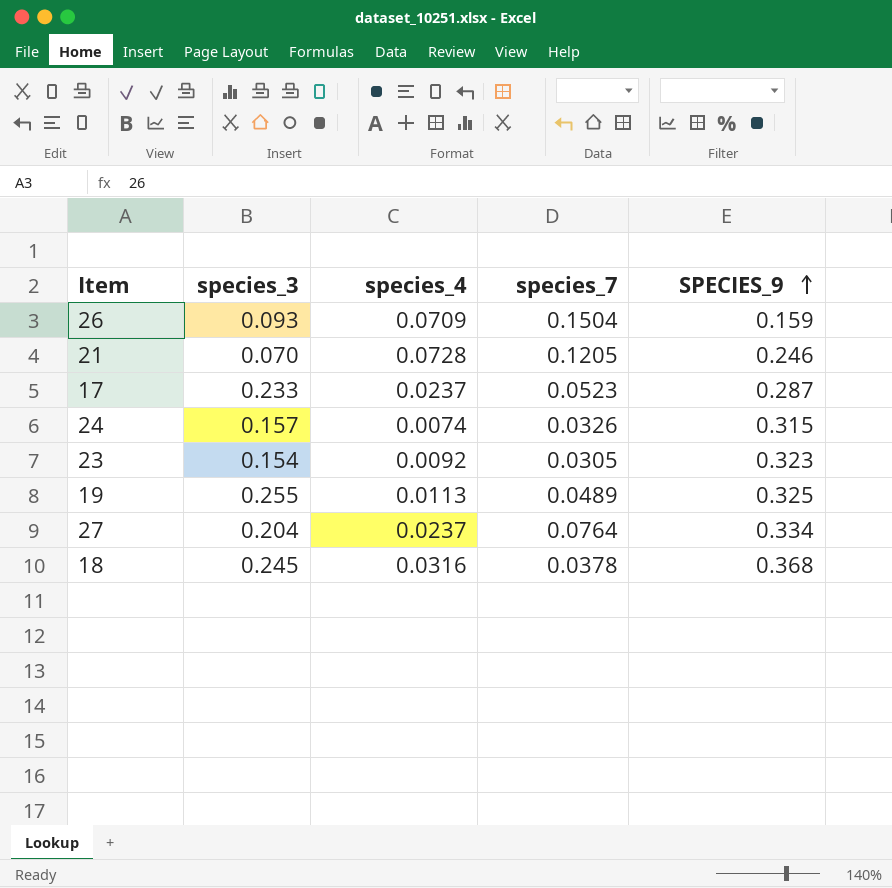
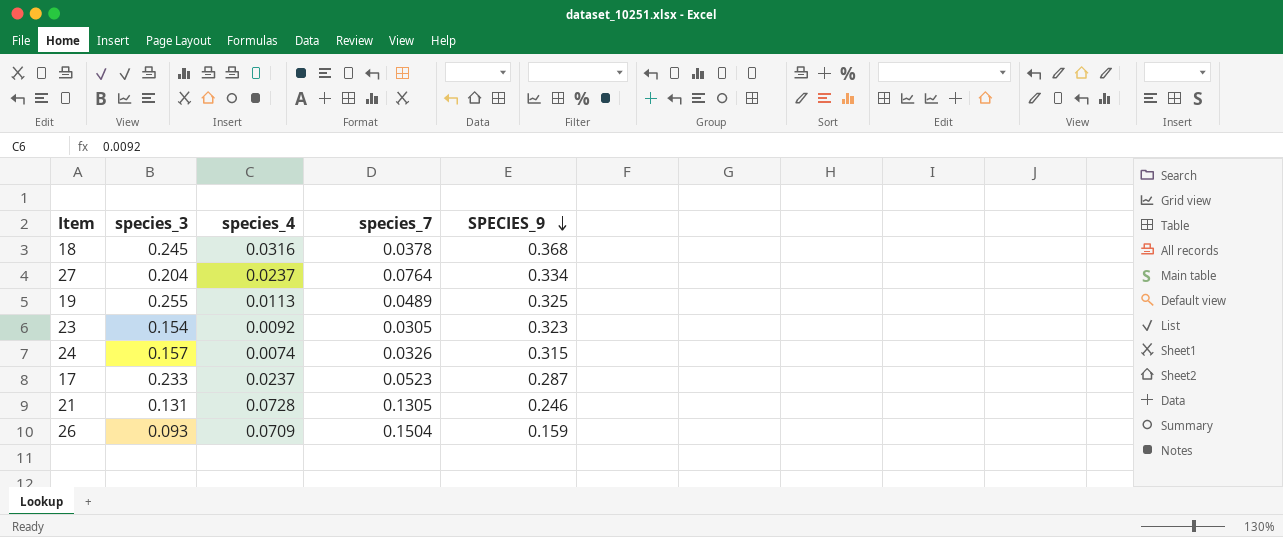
row order: SPECIES_9 ascending -> SPECIES_9 descending
21 | species_3: 0.070 -> 0.131
21 | species_7: 0.1205 -> 0.1305

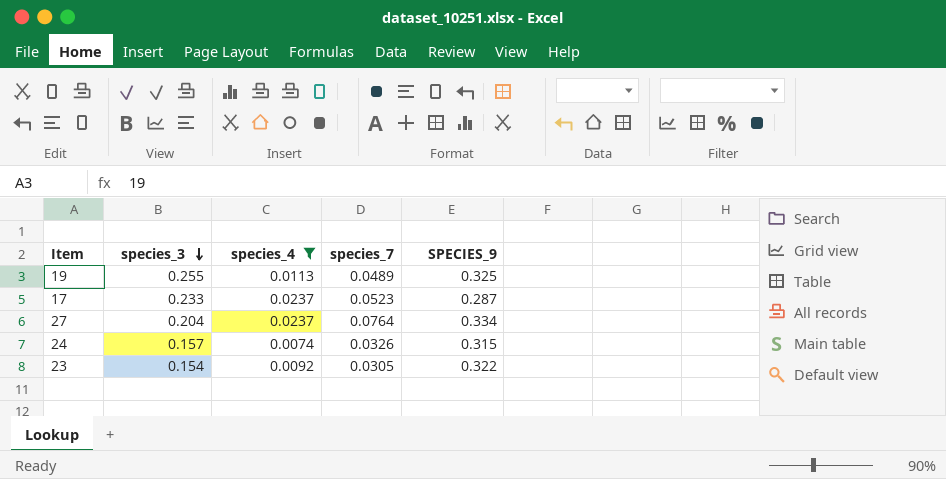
filter: none -> species_4 <= 0.0237
row order: SPECIES_9 descending -> species_3 descending
23 | SPECIES_9: 0.323 -> 0.322

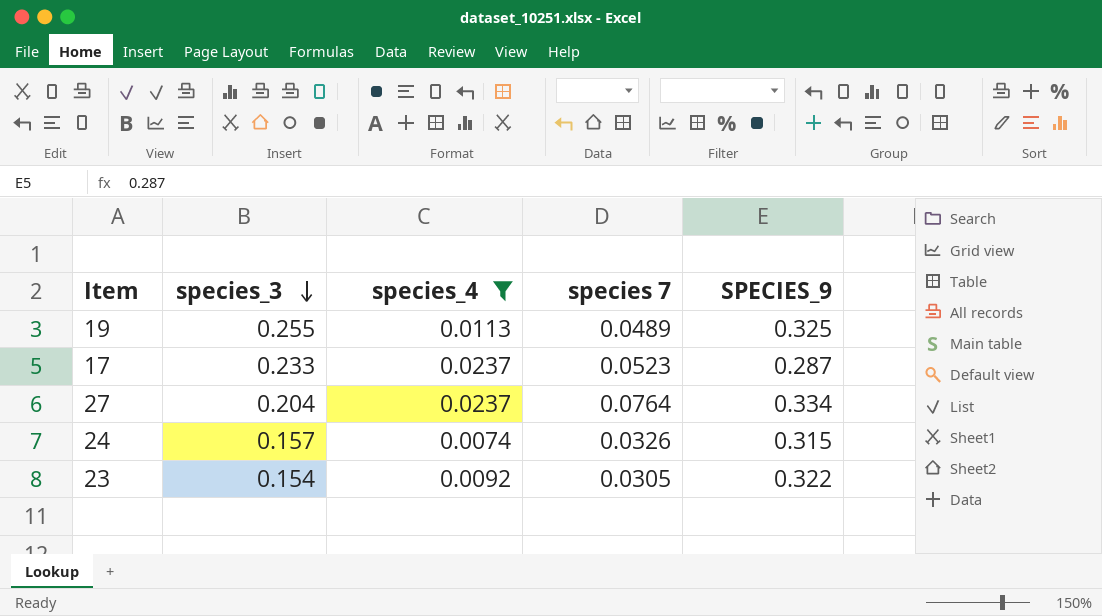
column name: species_7 -> species 7

